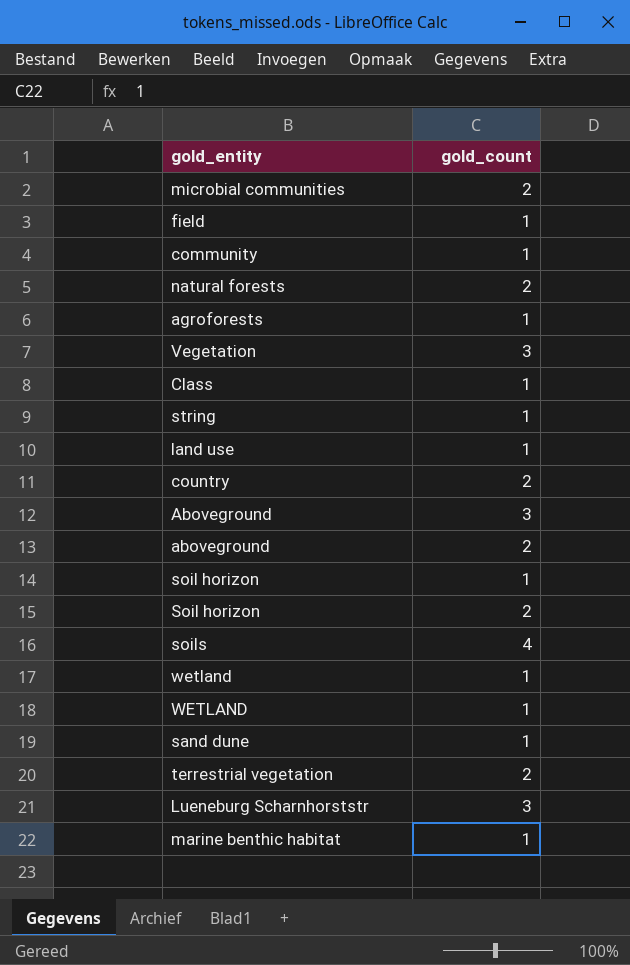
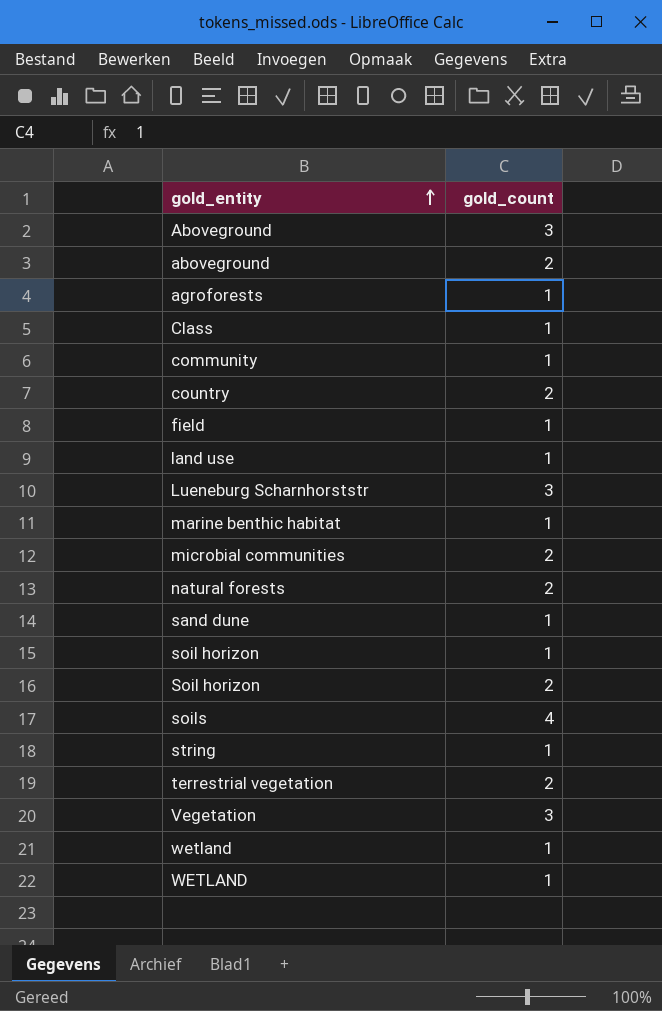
row order: none -> gold_entity ascending

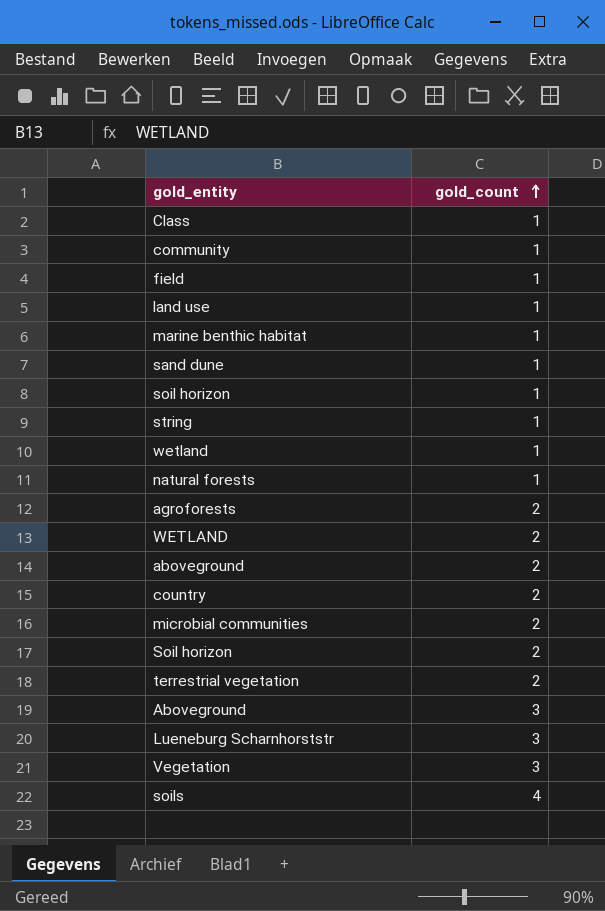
row order: gold_entity ascending -> gold_count ascending
natural forests | gold_count: 2 -> 1
agroforests | gold_count: 1 -> 2
WETLAND | gold_count: 1 -> 2

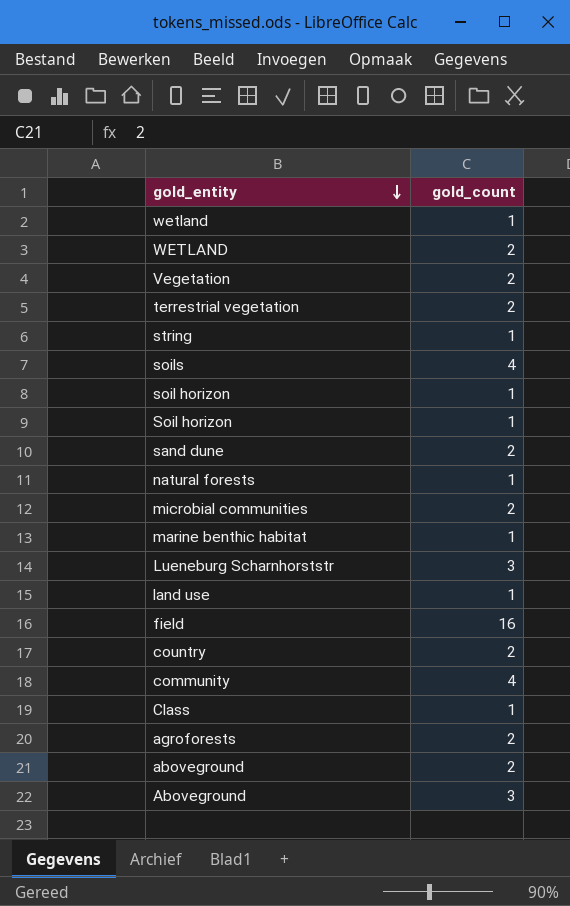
row order: gold_count ascending -> gold_entity descending
Vegetation | gold_count: 3 -> 2
Soil horizon | gold_count: 2 -> 1
sand dune | gold_count: 1 -> 2
field | gold_count: 1 -> 16
community | gold_count: 1 -> 4

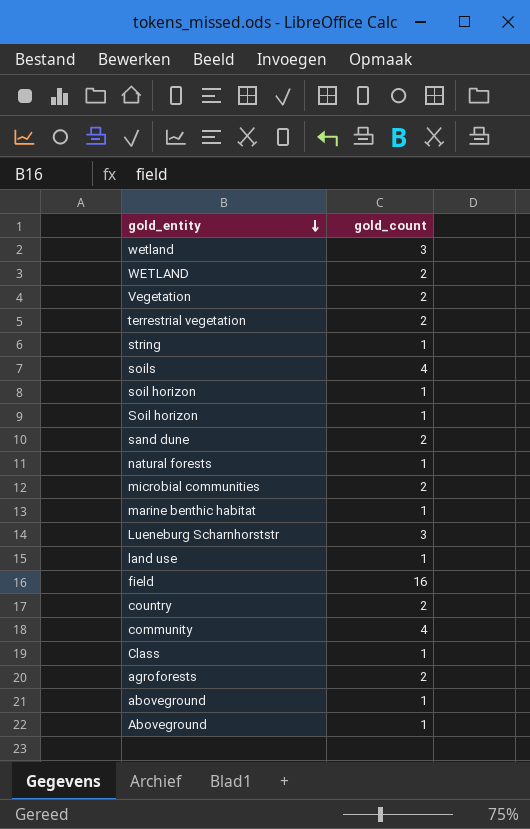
wetland | gold_count: 1 -> 3
aboveground | gold_count: 2 -> 1
Aboveground | gold_count: 3 -> 1

